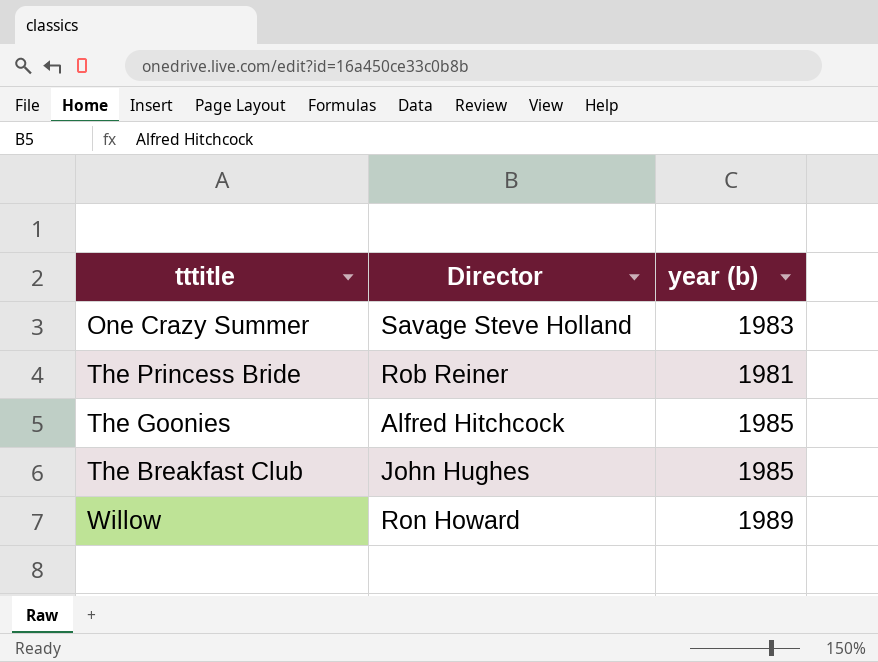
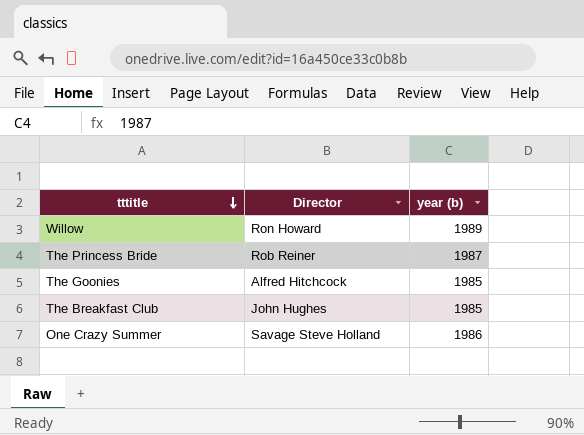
row order: none -> tttitle descending
The Princess Bride | year (b): 1981 -> 1987
One Crazy Summer | year (b): 1983 -> 1986

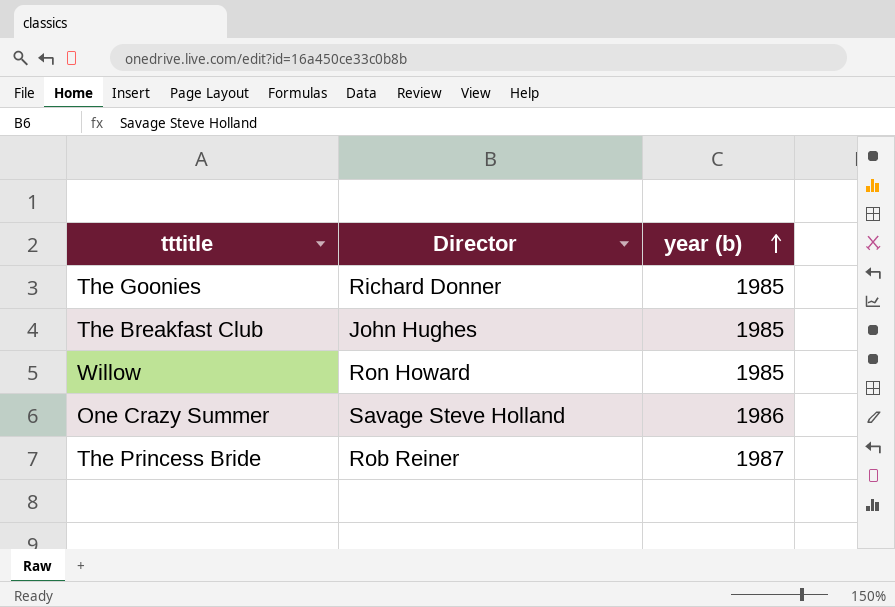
row order: tttitle descending -> year (b) ascending
The Goonies | Director: Alfred Hitchcock -> Richard Donner
Willow | year (b): 1989 -> 1985

